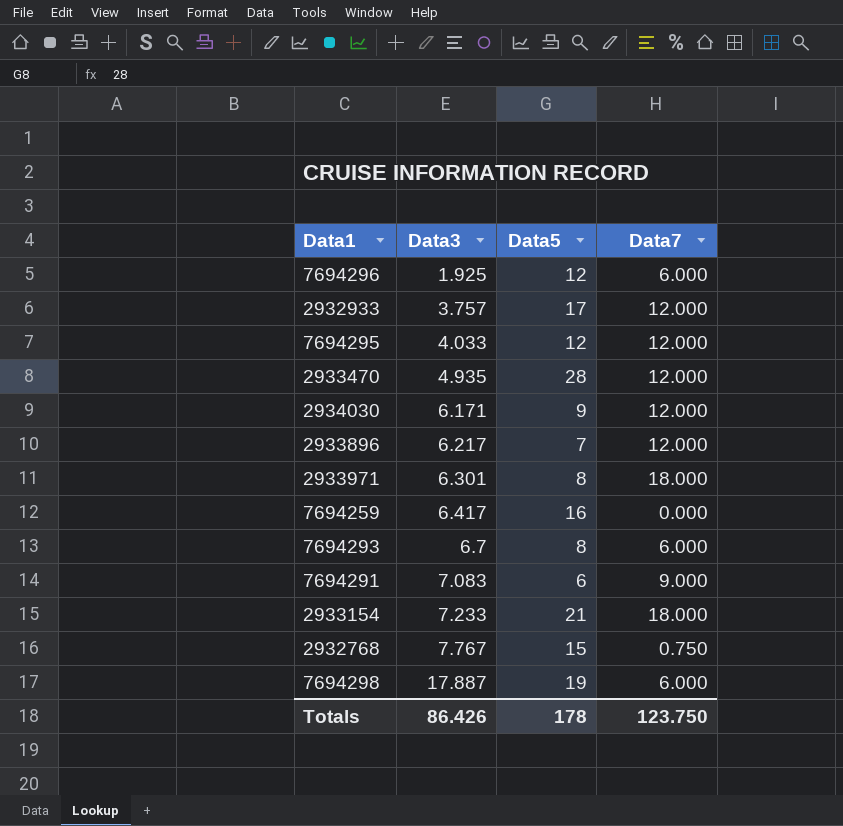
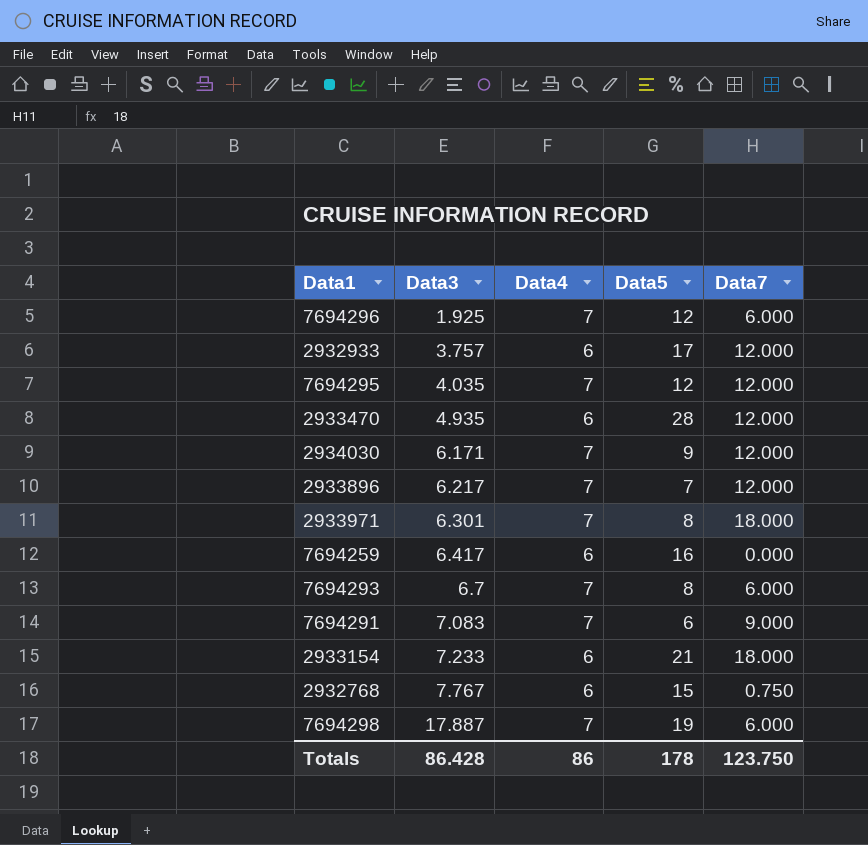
column Data4 | position: none -> 3
7694295 | Data3: 4.033 -> 4.035
Totals | Data3: 86.426 -> 86.428

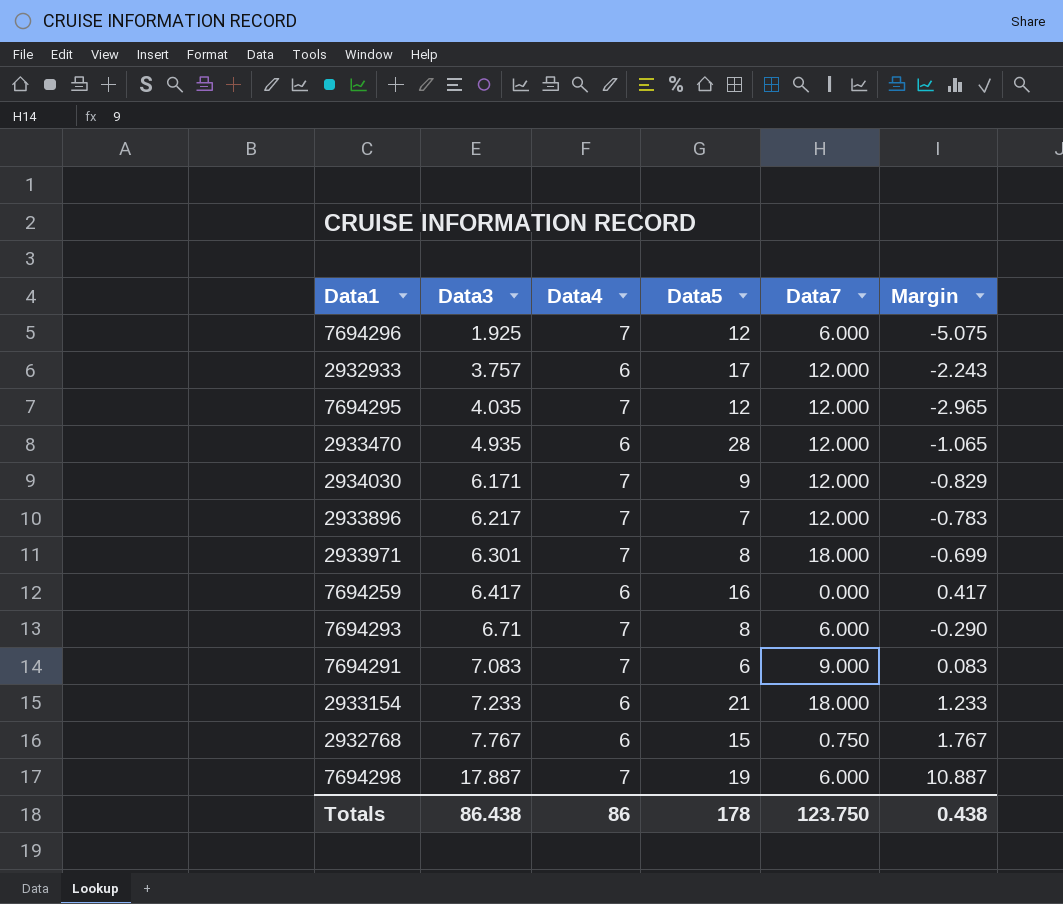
column Margin | formula: none -> [Data3] - [Data4]
7694293 | Data3: 6.7 -> 6.71
Totals | Data3: 86.428 -> 86.438

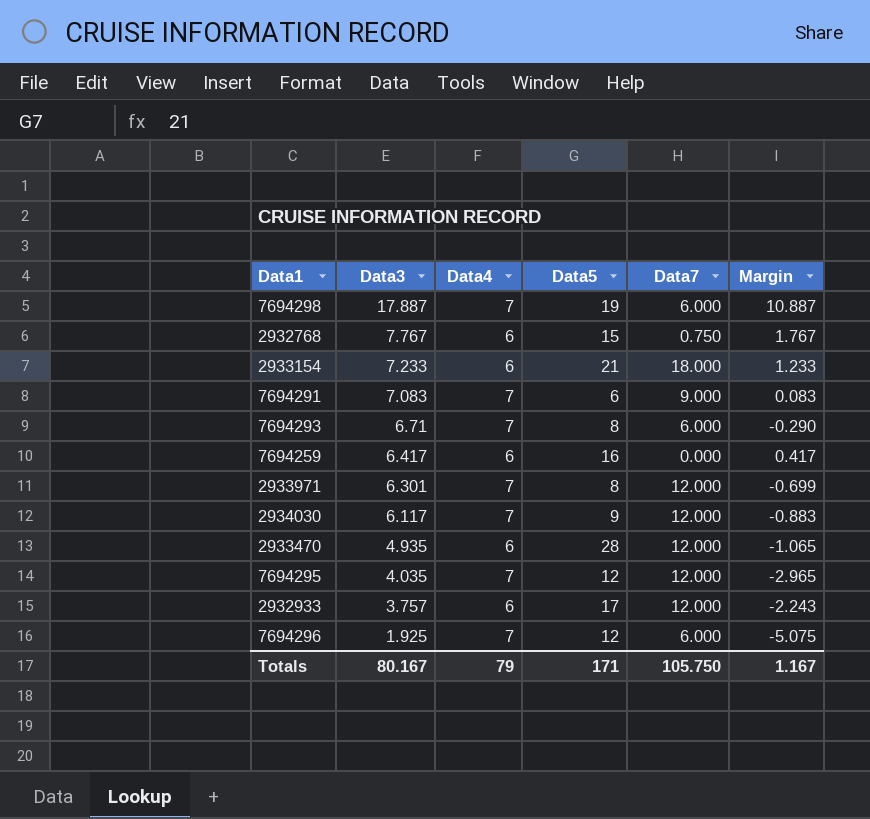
row order: Data3 ascending -> Data3 descending
row 2933896: 6.217 | 7 | 7 | 12.000 | -0.783 -> none
2933971 | Data7: 18.000 -> 12.000
2934030 | Data3: 6.171 -> 6.117
2934030 | Margin: -0.829 -> -0.883
Totals | Data3: 86.438 -> 80.167
Totals | Data4: 86 -> 79
Totals | Data5: 178 -> 171
Totals | Data7: 123.750 -> 105.750
Totals | Margin: 0.438 -> 1.167

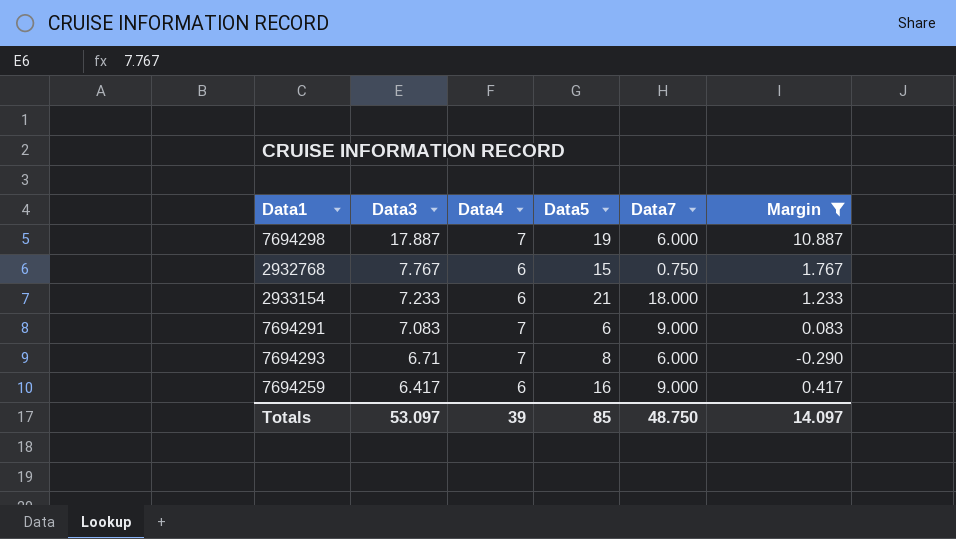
filter: none -> Margin >= -0.290
7694259 | Data7: 0.000 -> 9.000
Totals | Data3: 80.167 -> 53.097
Totals | Data4: 79 -> 39
Totals | Data5: 171 -> 85
Totals | Data7: 105.750 -> 48.750
Totals | Margin: 1.167 -> 14.097

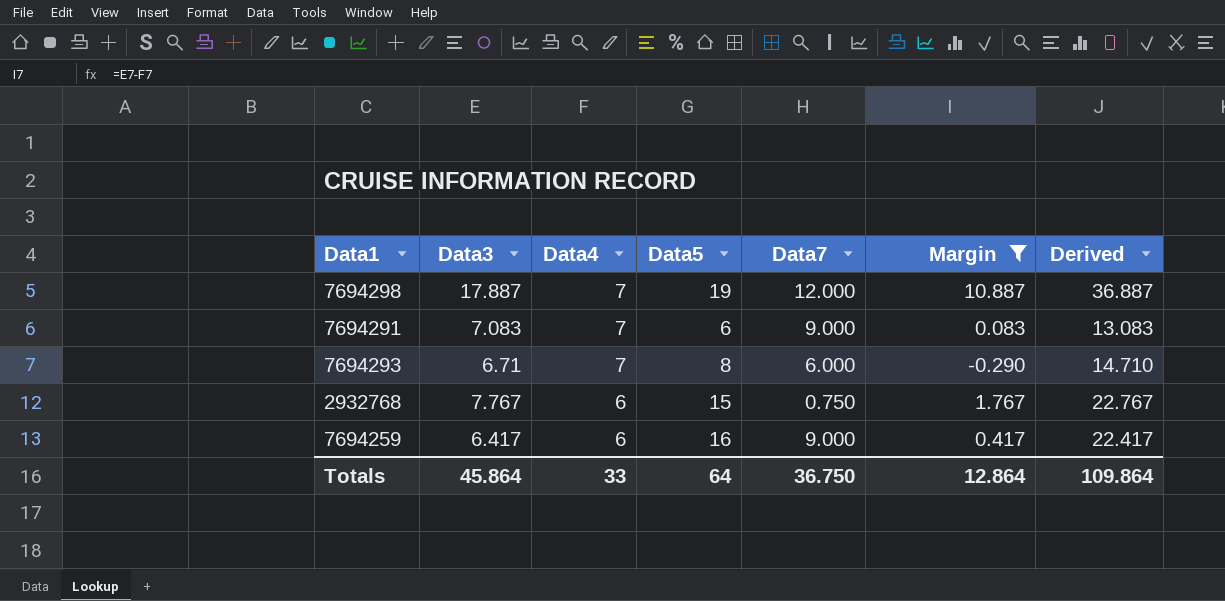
row order: Data3 descending -> Data4 descending
column Derived | formula: none -> [Data3] + [Data5]
row 2933154: 7.233 | 6 | 21 | 18.000 | 1.233 -> none
7694298 | Data7: 6.000 -> 12.000
Totals | Data3: 53.097 -> 45.864
Totals | Data4: 39 -> 33
Totals | Data5: 85 -> 64
Totals | Data7: 48.750 -> 36.750
Totals | Margin: 14.097 -> 12.864

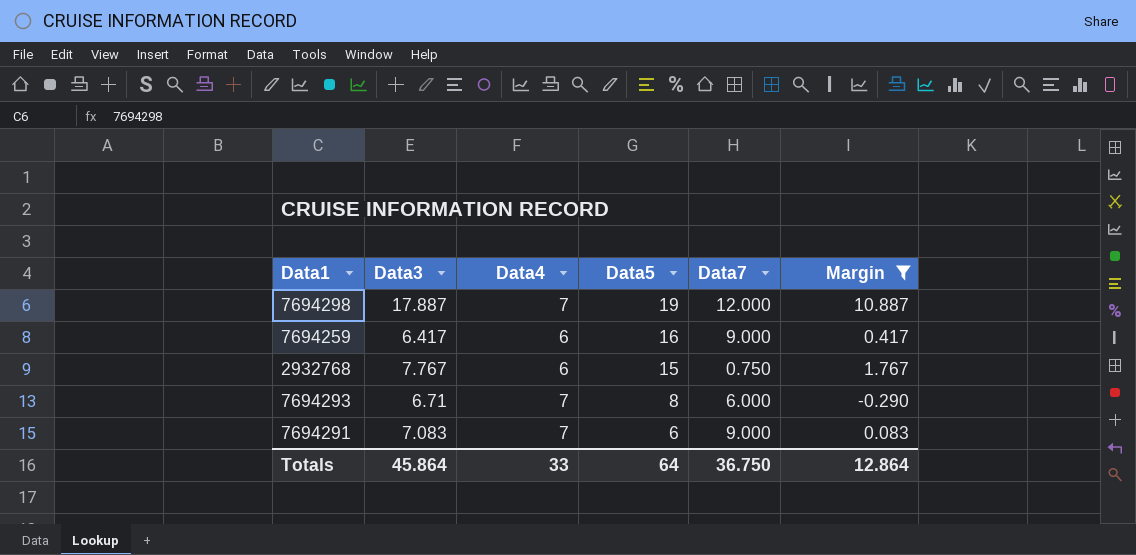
row order: Data4 descending -> Data5 descending
column Derived | formula: [Data3] + [Data5] -> none

